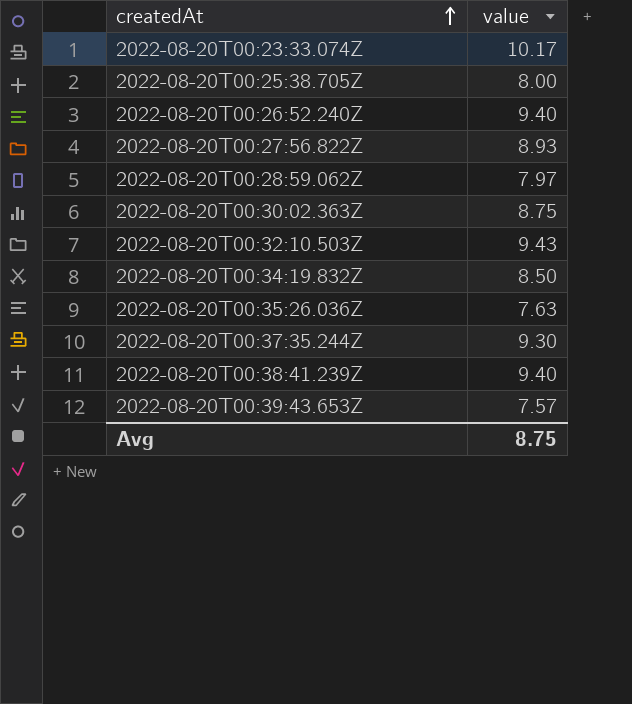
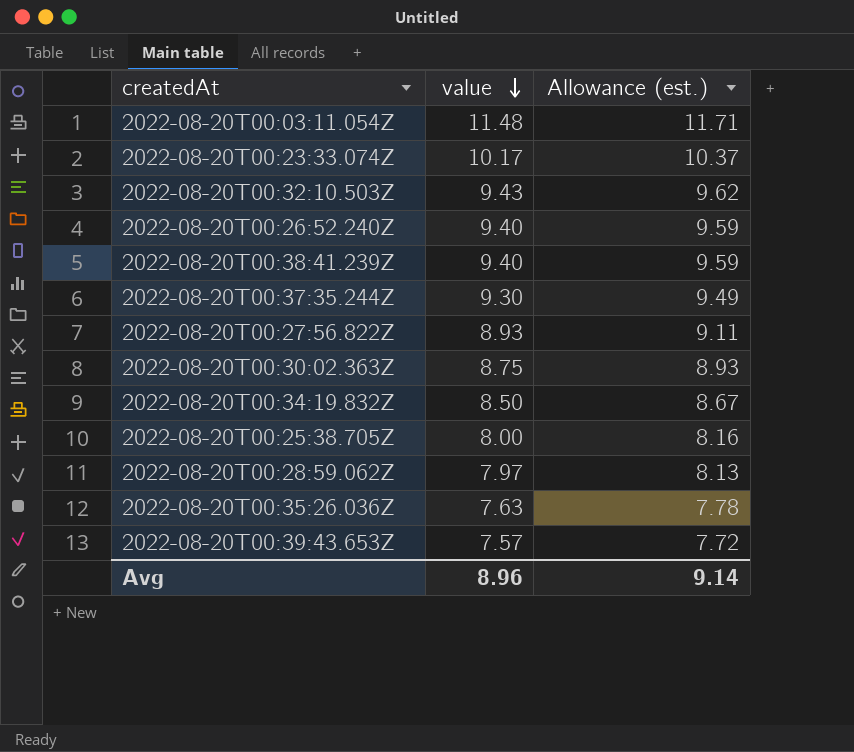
row order: createdAt ascending -> value descending
column Allowance (est.) | formula: none -> [value] * 1.02
row 2022-08-20T00:03:11.054Z: none -> 11.48 | 11.71
Avg | value: 8.75 -> 8.96

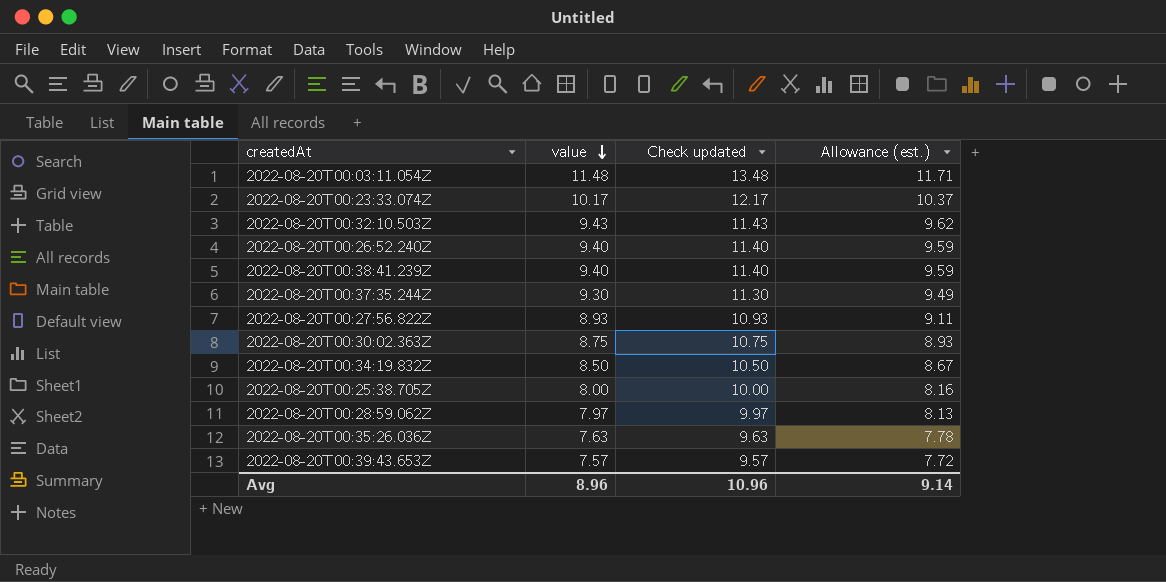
column Check updated | formula: none -> [value] + 2

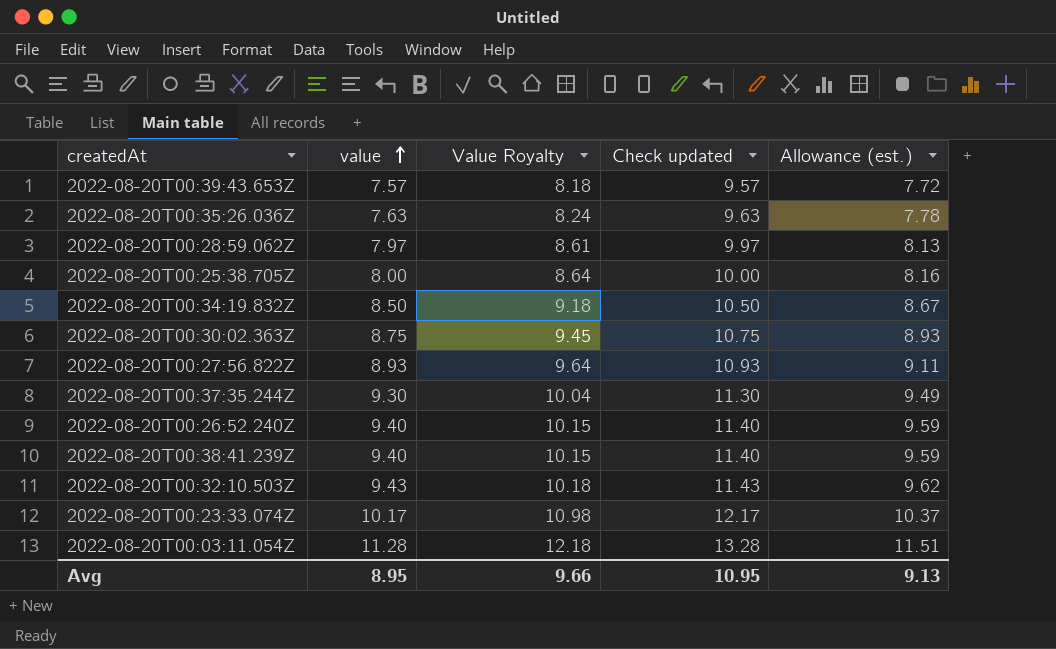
row order: value descending -> value ascending
column Value Royalty | formula: none -> [value] * 1.08
2022-08-20T00:03:11.054Z | value: 11.48 -> 11.28
2022-08-20T00:03:11.054Z | Check updated: 13.48 -> 13.28
2022-08-20T00:03:11.054Z | Allowance (est.): 11.71 -> 11.51
Avg | value: 8.96 -> 8.95
Avg | Check updated: 10.96 -> 10.95
Avg | Allowance (est.): 9.14 -> 9.13

